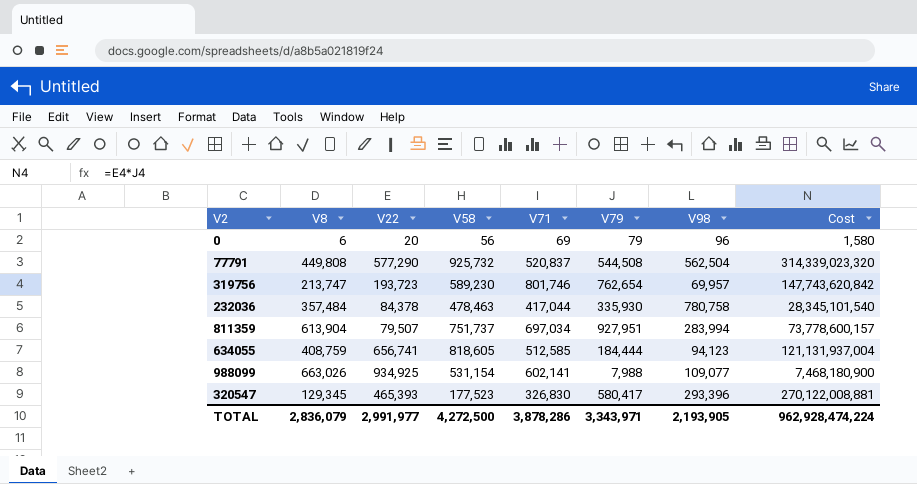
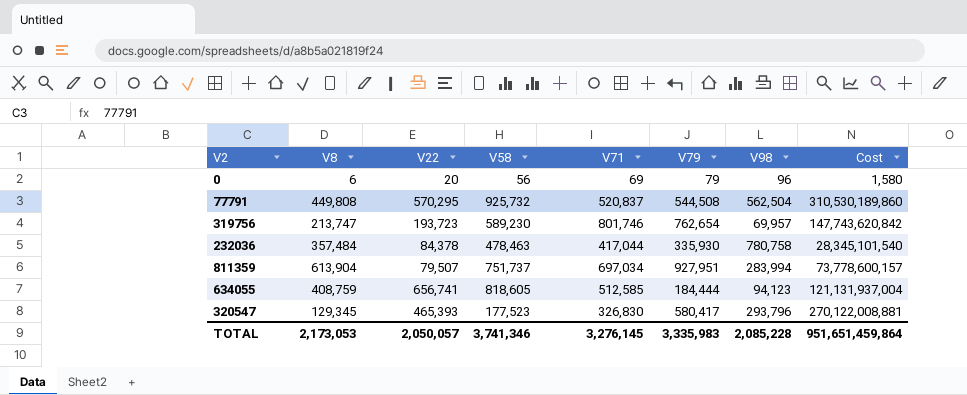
row 988099: 663,026 | 934,925 | 531,154 | 602,141 | 7,988 | 109,077 | 7,468,180,900 -> none
77791 | V22: 577,290 -> 570,295
77791 | Cost: 314,339,023,320 -> 310,530,189,860
320547 | V98: 293,396 -> 293,796
TOTAL | V8: 2,836,079 -> 2,173,053
TOTAL | V22: 2,991,977 -> 2,050,057
TOTAL | V58: 4,272,500 -> 3,741,346
TOTAL | V71: 3,878,286 -> 3,276,145
TOTAL | V79: 3,343,971 -> 3,335,983
TOTAL | V98: 2,193,905 -> 2,085,228
TOTAL | Cost: 962,928,474,224 -> 951,651,459,864

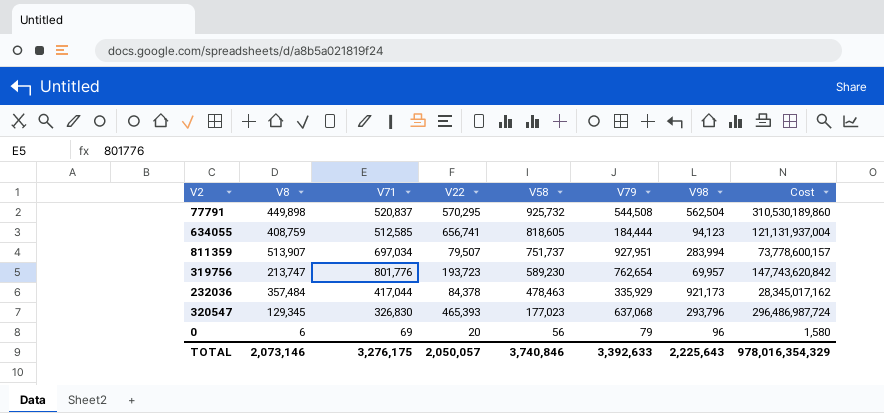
row order: none -> V58 descending
column V71 | position: 5 -> 3
77791 | V8: 449,808 -> 449,898
811359 | V8: 613,904 -> 513,907
319756 | V71: 801,746 -> 801,776
232036 | V79: 335,930 -> 335,929
232036 | V98: 780,758 -> 921,173
232036 | Cost: 28,345,101,540 -> 28,345,017,162
320547 | V58: 177,523 -> 177,023
320547 | V79: 580,417 -> 637,068
320547 | Cost: 270,122,008,881 -> 296,486,987,724
TOTAL | V8: 2,173,053 -> 2,073,146
TOTAL | V71: 3,276,145 -> 3,276,175
TOTAL | V58: 3,741,346 -> 3,740,846
TOTAL | V79: 3,335,983 -> 3,392,633
TOTAL | V98: 2,085,228 -> 2,225,643
TOTAL | Cost: 951,651,459,864 -> 978,016,354,329

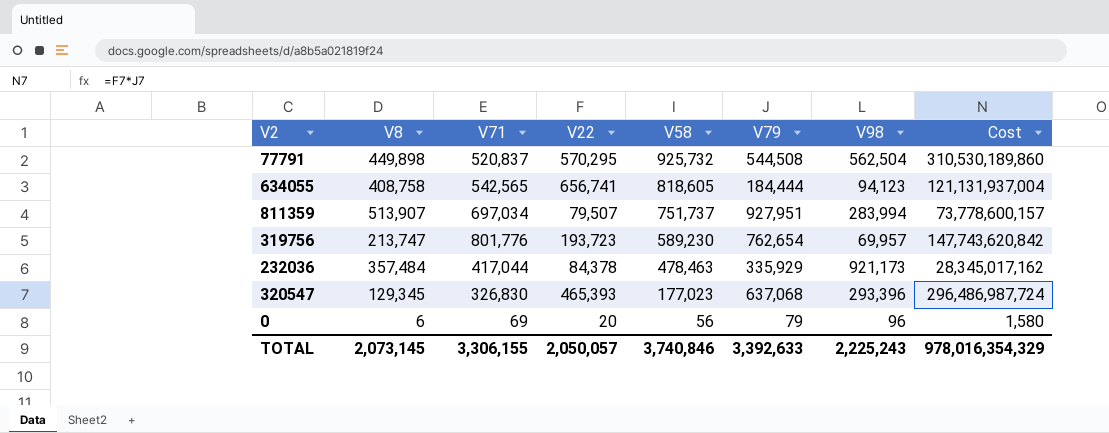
634055 | V8: 408,759 -> 408,758
634055 | V71: 512,585 -> 542,565
320547 | V98: 293,796 -> 293,396
TOTAL | V8: 2,073,146 -> 2,073,145
TOTAL | V71: 3,276,175 -> 3,306,155
TOTAL | V98: 2,225,643 -> 2,225,243

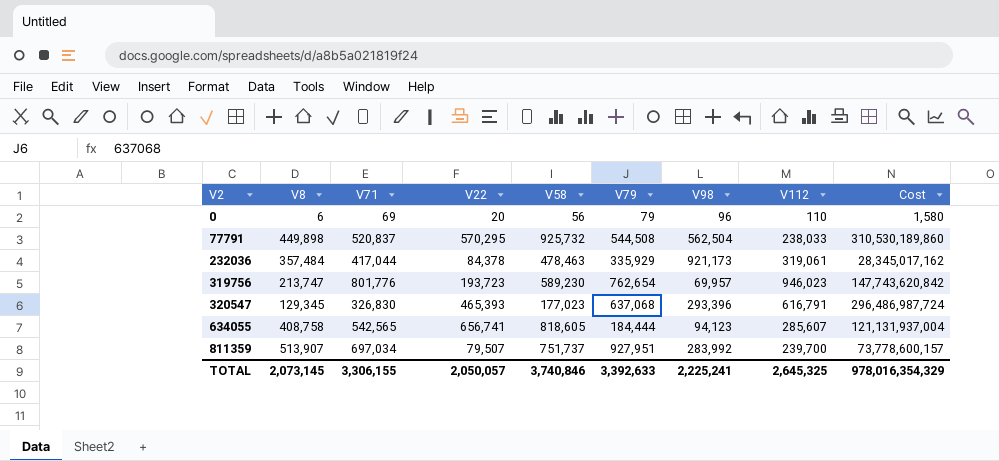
row order: V58 descending -> V2 ascending
column V112 | position: none -> 8
811359 | V98: 283,994 -> 283,992
TOTAL | V98: 2,225,243 -> 2,225,241

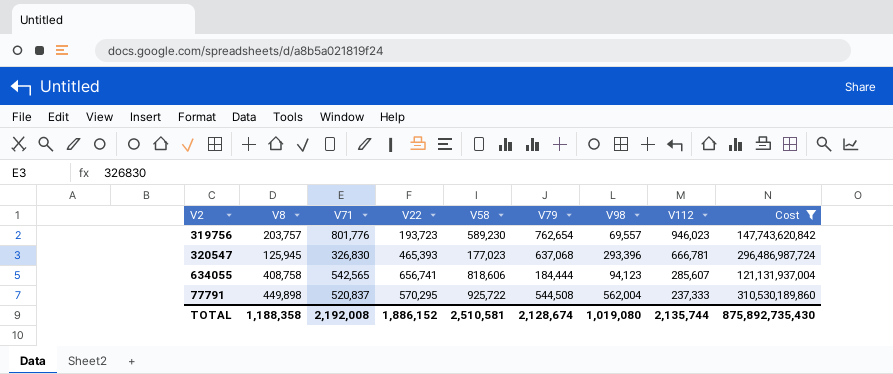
filter: none -> Cost >= 121,131,937,004
row order: V2 ascending -> V112 descending
319756 | V8: 213,747 -> 203,757
319756 | V98: 69,957 -> 69,557
320547 | V8: 129,345 -> 125,945
320547 | V112: 616,791 -> 666,781
634055 | V58: 818,605 -> 818,606
77791 | V58: 925,732 -> 925,722
77791 | V98: 562,504 -> 562,004
77791 | V112: 238,033 -> 237,333
TOTAL | V8: 2,073,145 -> 1,188,358
TOTAL | V71: 3,306,155 -> 2,192,008
TOTAL | V22: 2,050,057 -> 1,886,152
TOTAL | V58: 3,740,846 -> 2,510,581
TOTAL | V79: 3,392,633 -> 2,128,674
TOTAL | V98: 2,225,241 -> 1,019,080
TOTAL | V112: 2,645,325 -> 2,135,744
TOTAL | Cost: 978,016,354,329 -> 875,892,735,430

